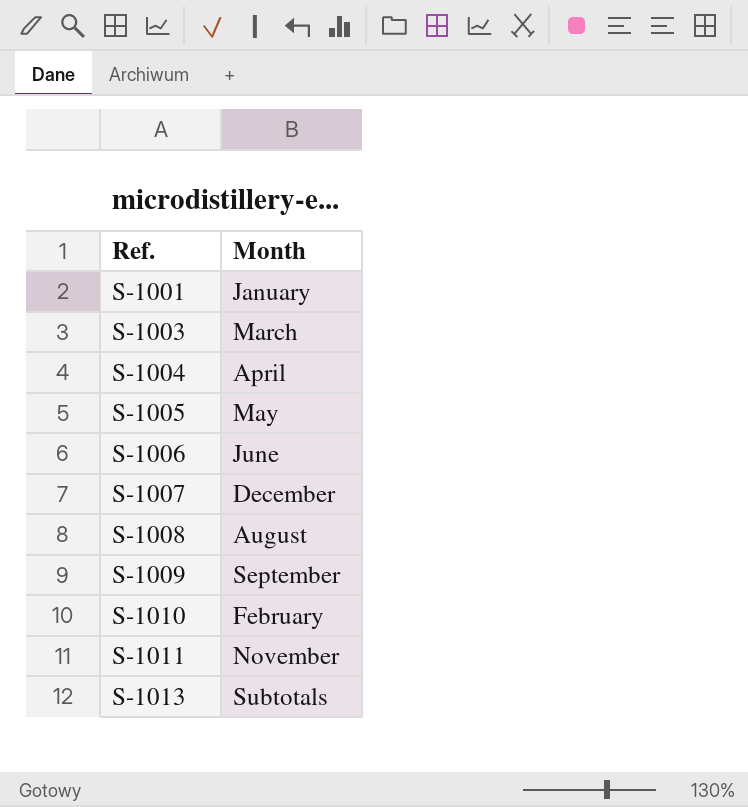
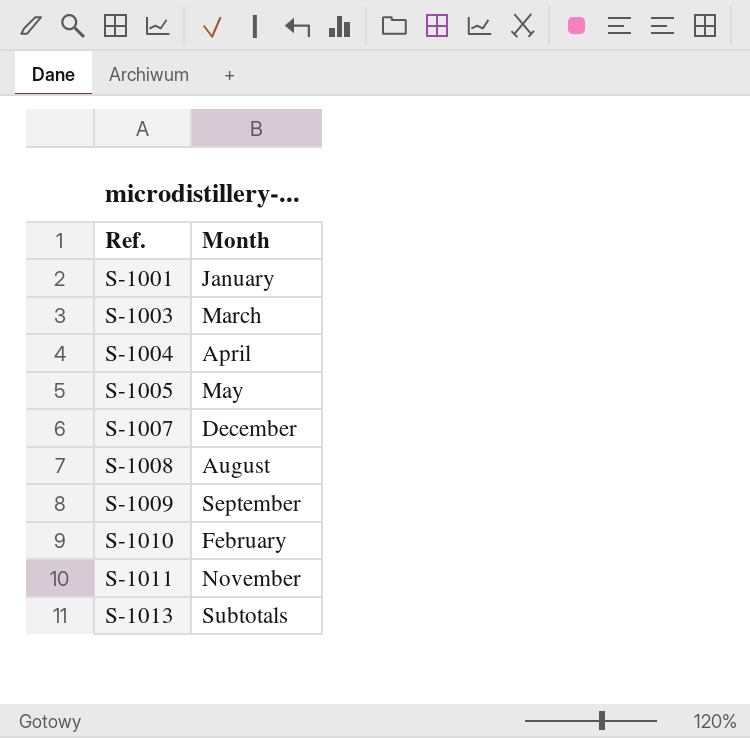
row S-1006: June -> none

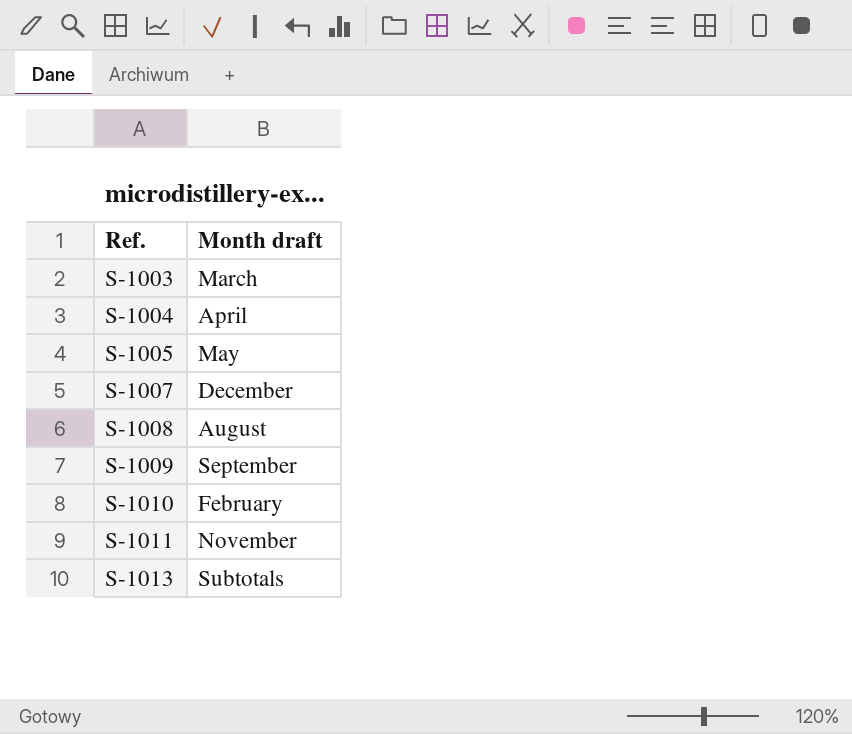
column name: Month -> Month draft
row S-1001: January -> none

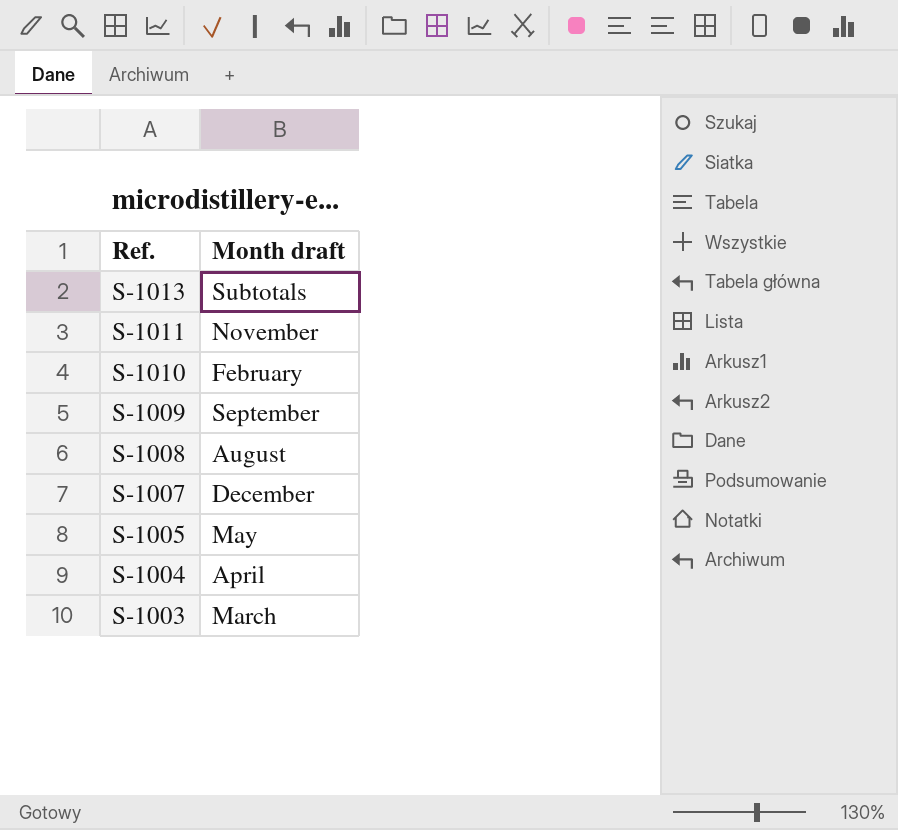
row order: Ref. ascending -> Ref. descending

